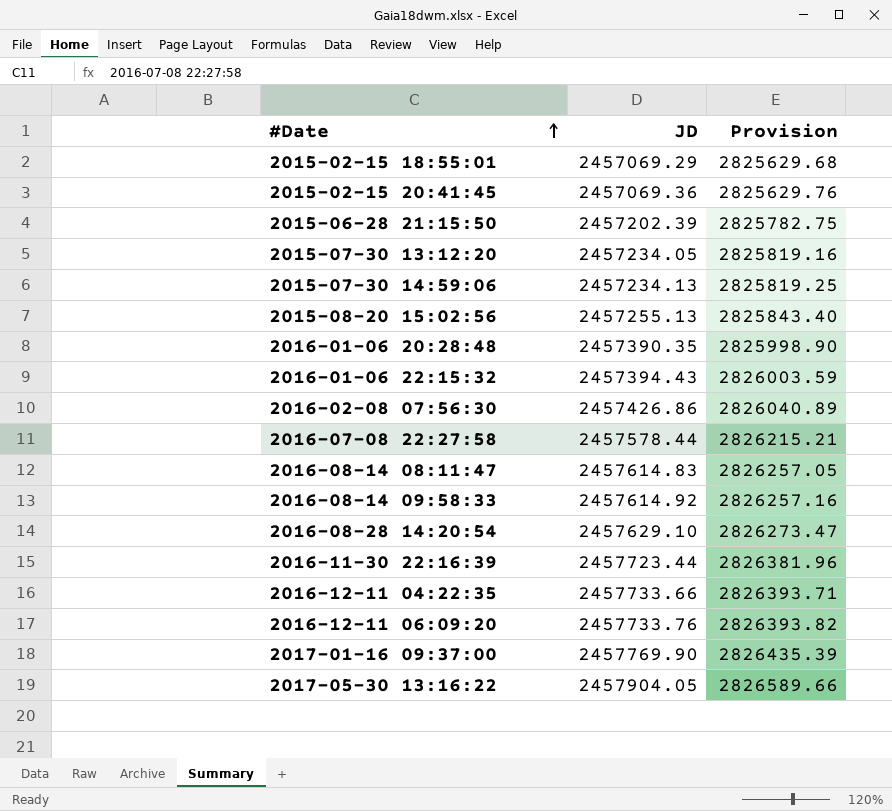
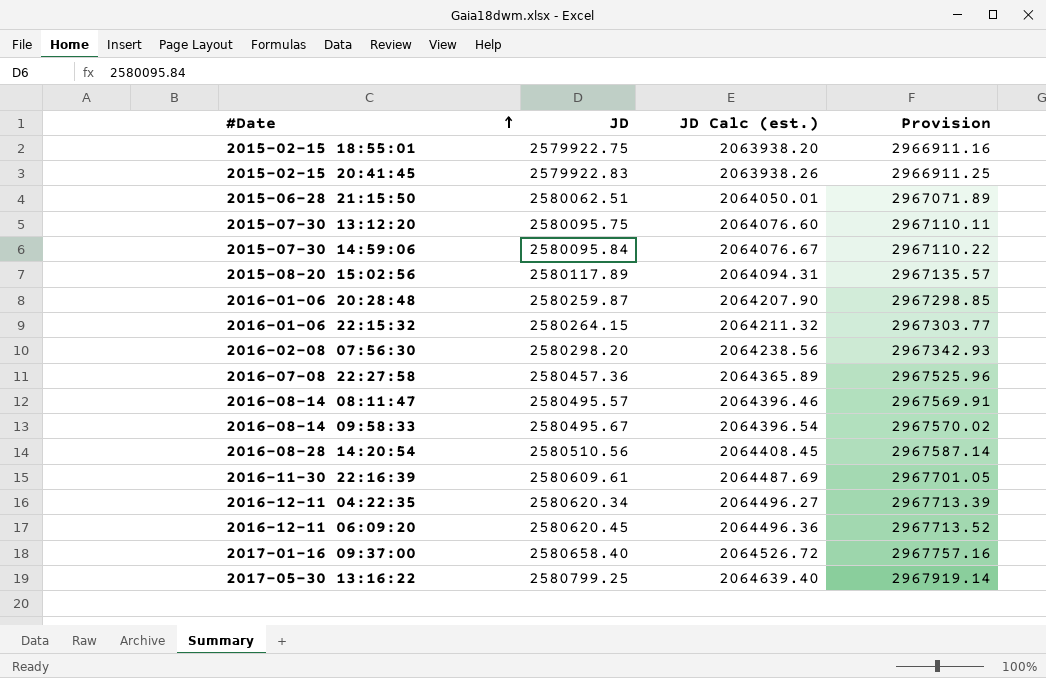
column JD Calc (est.) | formula: none -> [JD] * 0.8
2015-02-15 18:55:01 | JD: 2457069.29 -> 2579922.75
2015-02-15 18:55:01 | Provision: 2825629.68 -> 2966911.16
2015-02-15 20:41:45 | JD: 2457069.36 -> 2579922.83
2015-02-15 20:41:45 | Provision: 2825629.76 -> 2966911.25
2015-06-28 21:15:50 | JD: 2457202.39 -> 2580062.51
2015-06-28 21:15:50 | Provision: 2825782.75 -> 2967071.89
2015-07-30 13:12:20 | JD: 2457234.05 -> 2580095.75
2015-07-30 13:12:20 | Provision: 2825819.16 -> 2967110.11
2015-07-30 14:59:06 | JD: 2457234.13 -> 2580095.84
2015-07-30 14:59:06 | Provision: 2825819.25 -> 2967110.22
2015-08-20 15:02:56 | JD: 2457255.13 -> 2580117.89
2015-08-20 15:02:56 | Provision: 2825843.40 -> 2967135.57
2016-01-06 20:28:48 | JD: 2457390.35 -> 2580259.87
2016-01-06 20:28:48 | Provision: 2825998.90 -> 2967298.85
2016-01-06 22:15:32 | JD: 2457394.43 -> 2580264.15
2016-01-06 22:15:32 | Provision: 2826003.59 -> 2967303.77
2016-02-08 07:56:30 | JD: 2457426.86 -> 2580298.20
2016-02-08 07:56:30 | Provision: 2826040.89 -> 2967342.93
2016-07-08 22:27:58 | JD: 2457578.44 -> 2580457.36
2016-07-08 22:27:58 | Provision: 2826215.21 -> 2967525.96
2016-08-14 08:11:47 | JD: 2457614.83 -> 2580495.57
2016-08-14 08:11:47 | Provision: 2826257.05 -> 2967569.91
2016-08-14 09:58:33 | JD: 2457614.92 -> 2580495.67
2016-08-14 09:58:33 | Provision: 2826257.16 -> 2967570.02
2016-08-28 14:20:54 | JD: 2457629.10 -> 2580510.56
2016-08-28 14:20:54 | Provision: 2826273.47 -> 2967587.14
2016-11-30 22:16:39 | JD: 2457723.44 -> 2580609.61
2016-11-30 22:16:39 | Provision: 2826381.96 -> 2967701.05
2016-12-11 04:22:35 | JD: 2457733.66 -> 2580620.34
2016-12-11 04:22:35 | Provision: 2826393.71 -> 2967713.39
2016-12-11 06:09:20 | JD: 2457733.76 -> 2580620.45
2016-12-11 06:09:20 | Provision: 2826393.82 -> 2967713.52
2017-01-16 09:37:00 | JD: 2457769.90 -> 2580658.40
2017-01-16 09:37:00 | Provision: 2826435.39 -> 2967757.16
2017-05-30 13:16:22 | JD: 2457904.05 -> 2580799.25
2017-05-30 13:16:22 | Provision: 2826589.66 -> 2967919.14

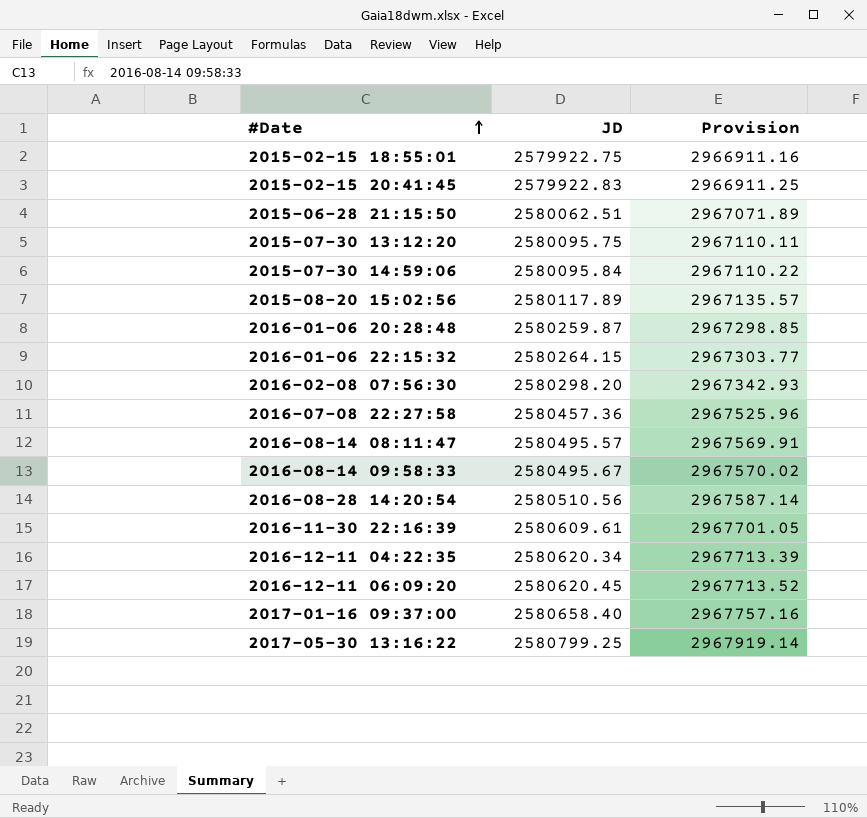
column JD Calc (est.) | formula: [JD] * 0.8 -> none

